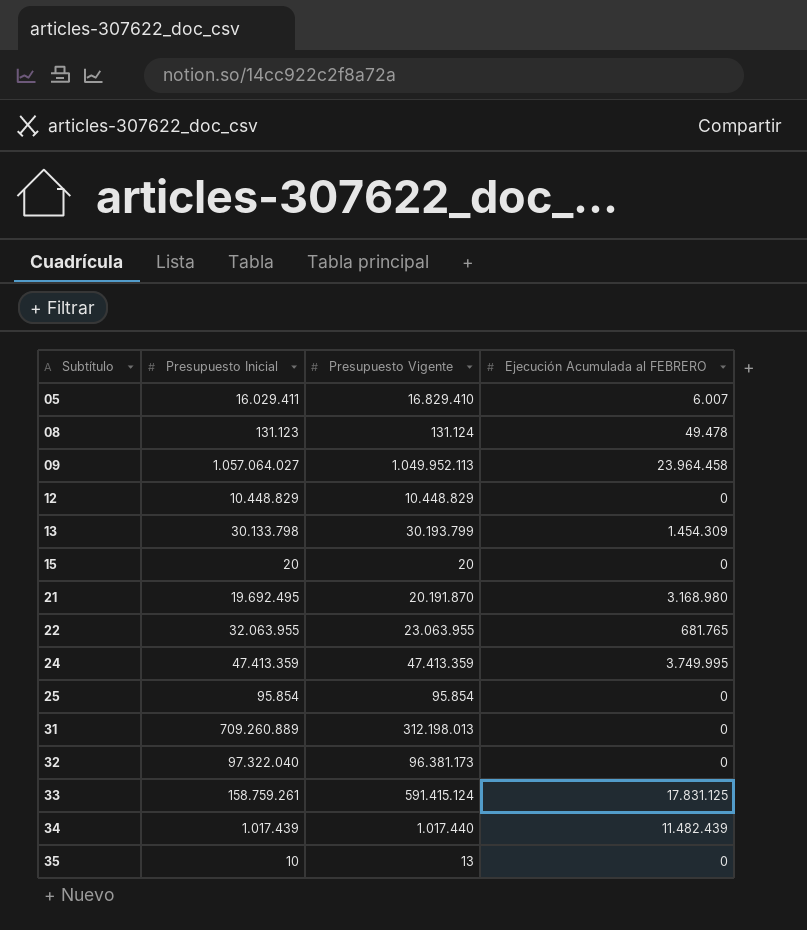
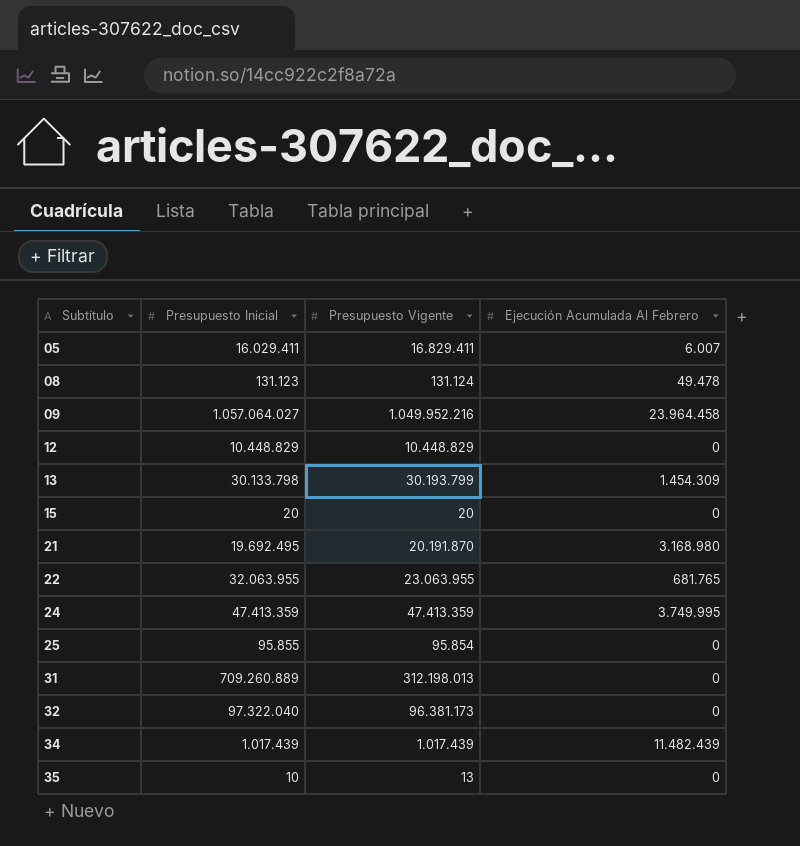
column name: Ejecución Acumulada al FEBRERO -> Ejecución Acumulada Al Febrero
row 33: 158.759.261 | 591.415.124 | 17.831.125 -> none
05 | Presupuesto Vigente: 16.829.410 -> 16.829.411
09 | Presupuesto Vigente: 1.049.952.113 -> 1.049.952.216
25 | Presupuesto Inicial: 95.854 -> 95.855
34 | Presupuesto Vigente: 1.017.440 -> 1.017.439

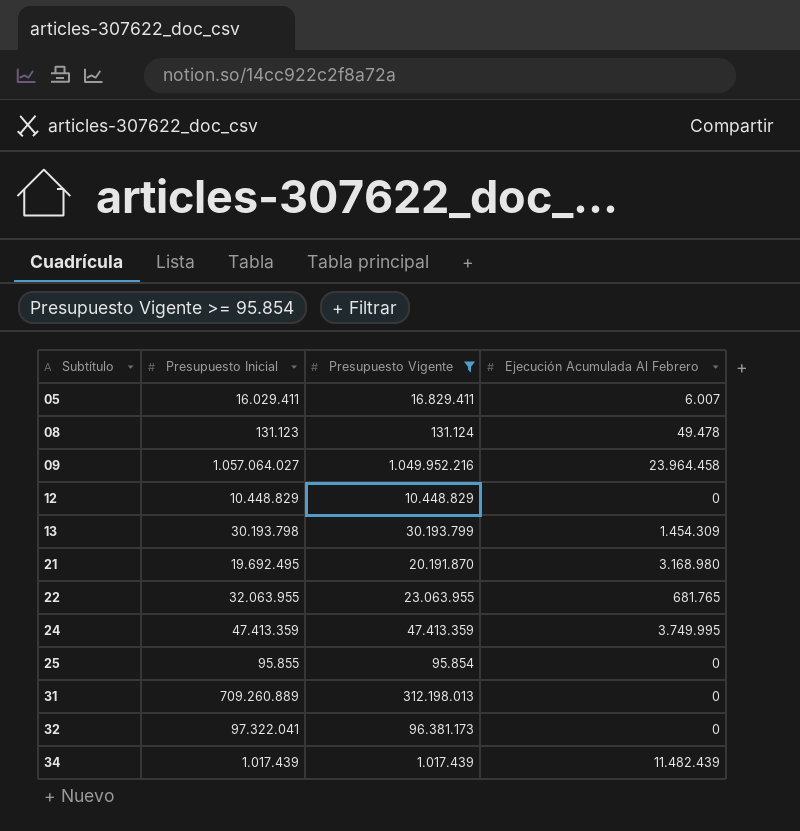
filter: none -> Presupuesto Vigente >= 95.854
13 | Presupuesto Inicial: 30.133.798 -> 30.193.798
32 | Presupuesto Inicial: 97.322.040 -> 97.322.041

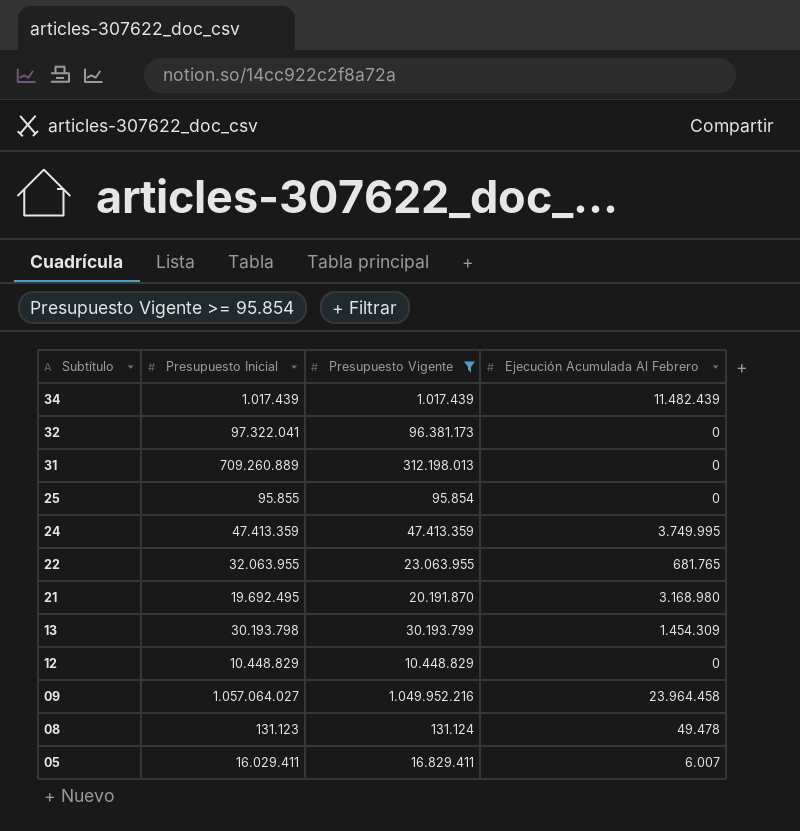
row order: Subtítulo ascending -> Subtítulo descending

